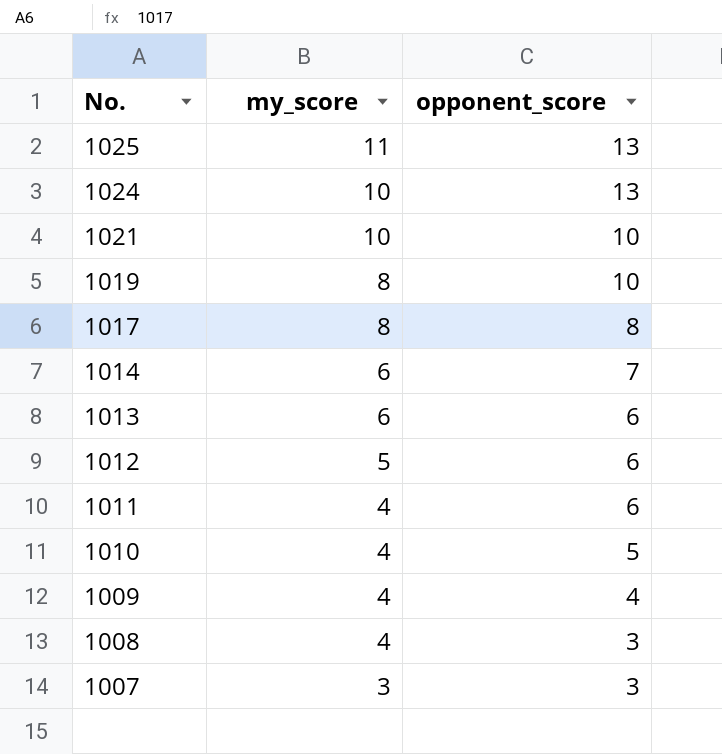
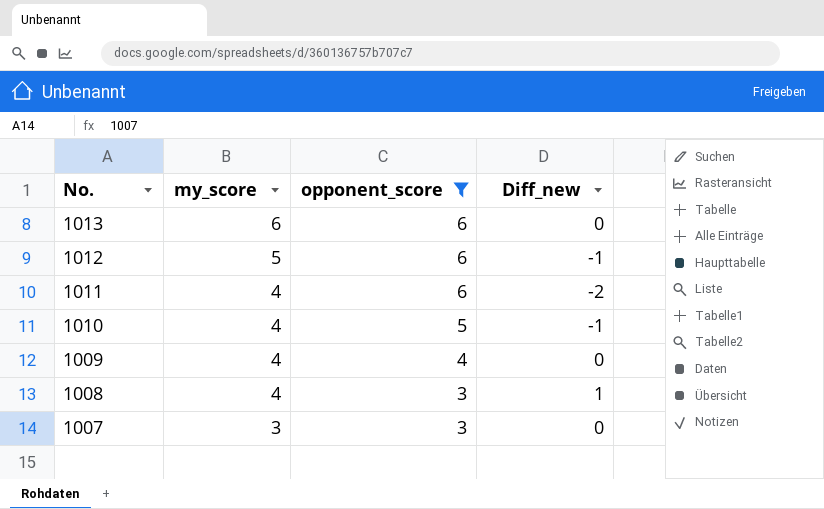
filter: none -> opponent_score <= 6
column Diff_new | formula: none -> [my_score] - [opponent_score]

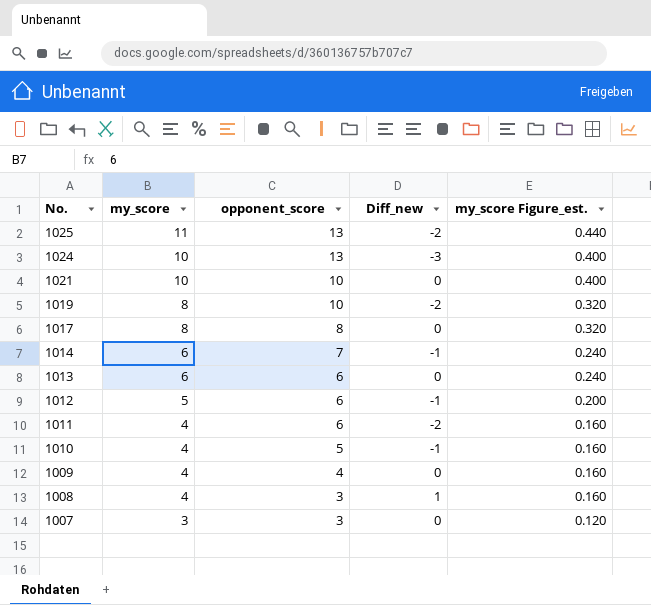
filter: opponent_score <= 6 -> none
column my_score Figure_est. | formula: none -> [my_score] * 0.04

